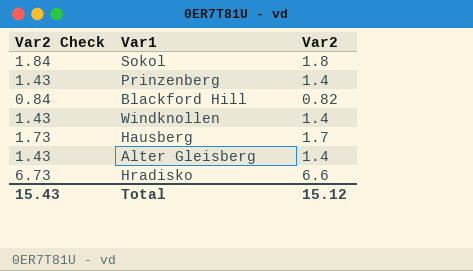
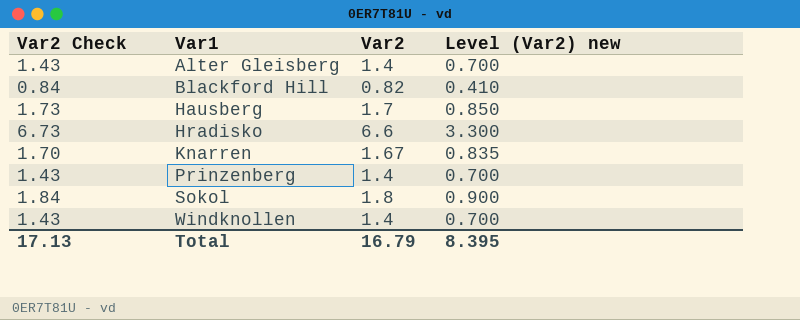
row order: none -> Var1 ascending
column Level (Var2) new | formula: none -> [Var2] * 0.5
row Knarren: none -> 1.70 | 1.67 | 0.835
Total | Var2 Check: 15.43 -> 17.13
Total | Var2: 15.12 -> 16.79

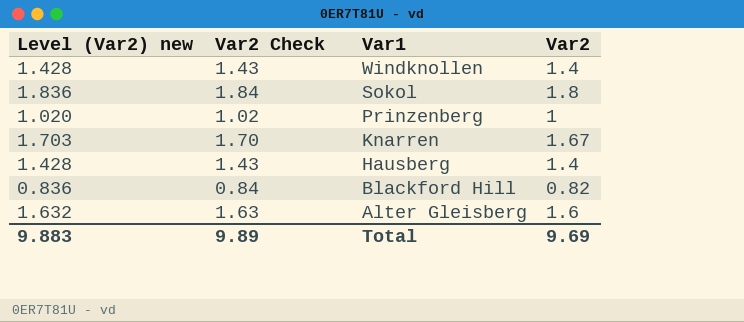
row order: Var1 ascending -> Var1 descending
column Level (Var2) new | formula: [Var2] * 0.5 -> [Var2] * 1.02
column Level (Var2) new | position: 4 -> 1
row Hradisko: 6.73 | 6.6 | 3.300 -> none
Prinzenberg | Var2 Check: 1.43 -> 1.02
Prinzenberg | Var2: 1.4 -> 1
Hausberg | Var2 Check: 1.73 -> 1.43
Hausberg | Var2: 1.7 -> 1.4
Alter Gleisberg | Var2 Check: 1.43 -> 1.63
Alter Gleisberg | Var2: 1.4 -> 1.6
Total | Level (Var2) new: 8.395 -> 9.883
Total | Var2 Check: 17.13 -> 9.89
Total | Var2: 16.79 -> 9.69

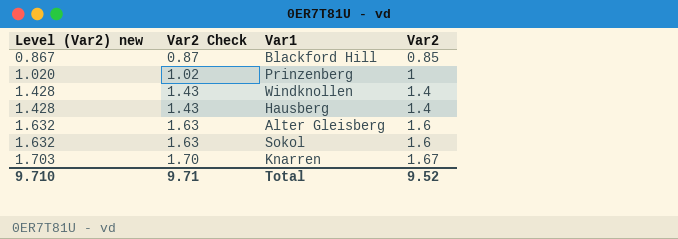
row order: Var1 descending -> Level (Var2) new ascending
Blackford Hill | Level (Var2) new: 0.836 -> 0.867
Blackford Hill | Var2 Check: 0.84 -> 0.87
Blackford Hill | Var2: 0.82 -> 0.85
Sokol | Level (Var2) new: 1.836 -> 1.632
Sokol | Var2 Check: 1.84 -> 1.63
Sokol | Var2: 1.8 -> 1.6
Total | Level (Var2) new: 9.883 -> 9.710
Total | Var2 Check: 9.89 -> 9.71
Total | Var2: 9.69 -> 9.52

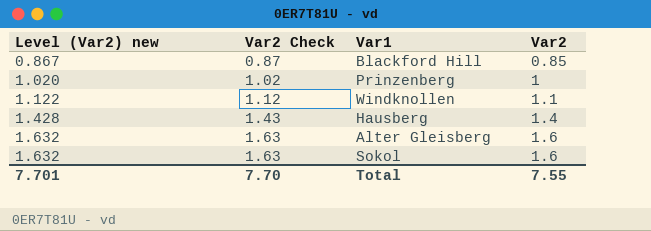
row Knarren: 1.703 | 1.70 | 1.67 -> none
Windknollen | Level (Var2) new: 1.428 -> 1.122
Windknollen | Var2 Check: 1.43 -> 1.12
Windknollen | Var2: 1.4 -> 1.1
Total | Level (Var2) new: 9.710 -> 7.701
Total | Var2 Check: 9.71 -> 7.70
Total | Var2: 9.52 -> 7.55

